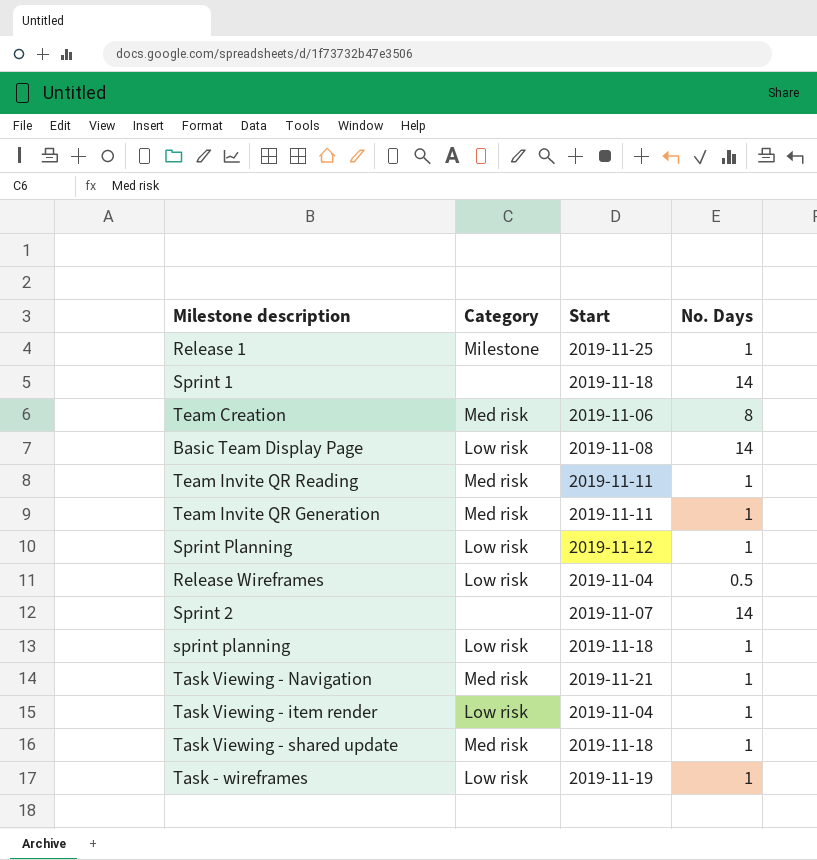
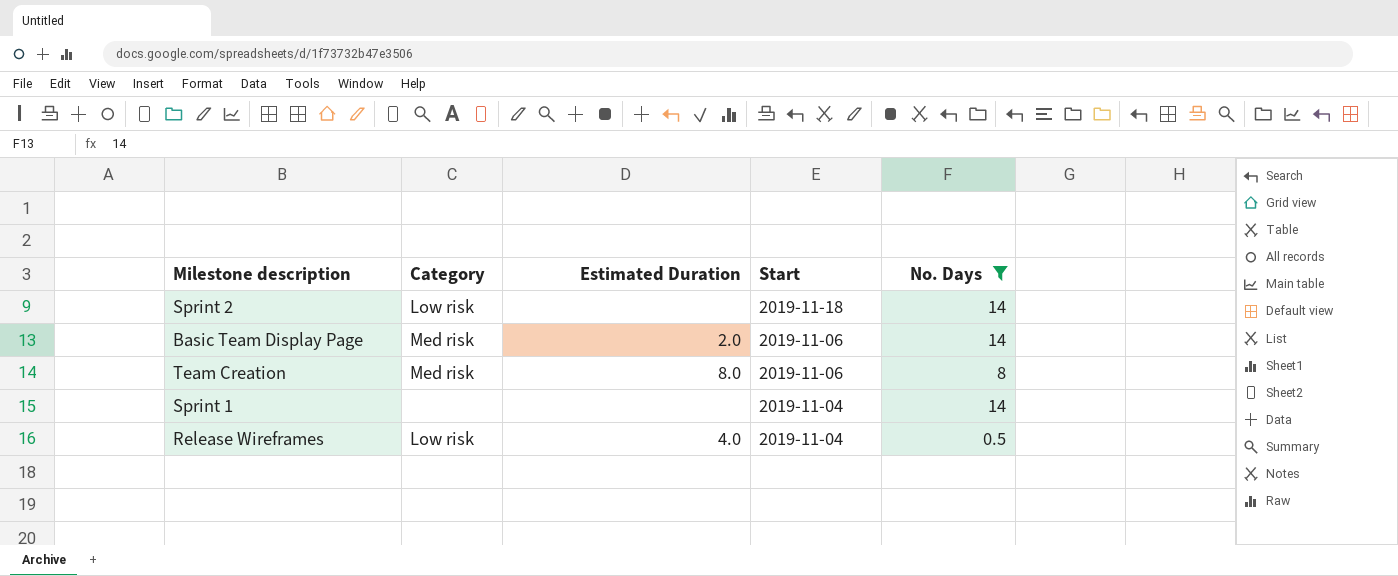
filter: none -> No. Days != 1
row order: none -> Start descending
column Estimated Duration | position: none -> 3
Sprint 2 | Category: none -> Low risk
Sprint 2 | Start: 2019-11-07 -> 2019-11-18
Basic Team Display Page | Category: Low risk -> Med risk
Basic Team Display Page | Start: 2019-11-08 -> 2019-11-06
Sprint 1 | Start: 2019-11-18 -> 2019-11-04

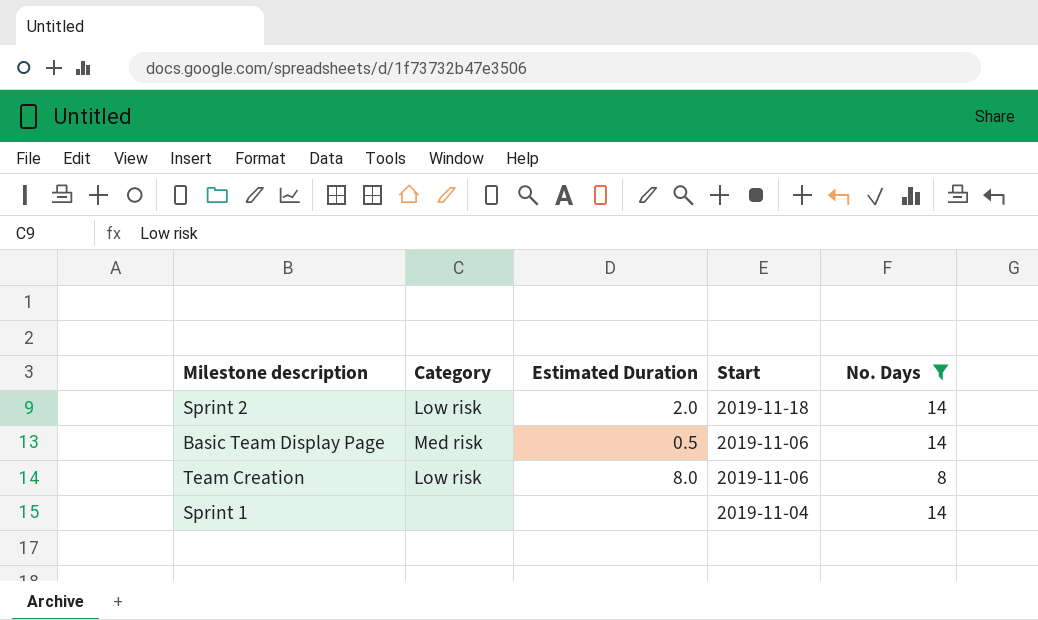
row Release Wireframes: Low risk | 4.0 | 2019-11-04 | 0.5 -> none
Sprint 2 | Estimated Duration: none -> 2.0
Basic Team Display Page | Estimated Duration: 2.0 -> 0.5
Team Creation | Category: Med risk -> Low risk

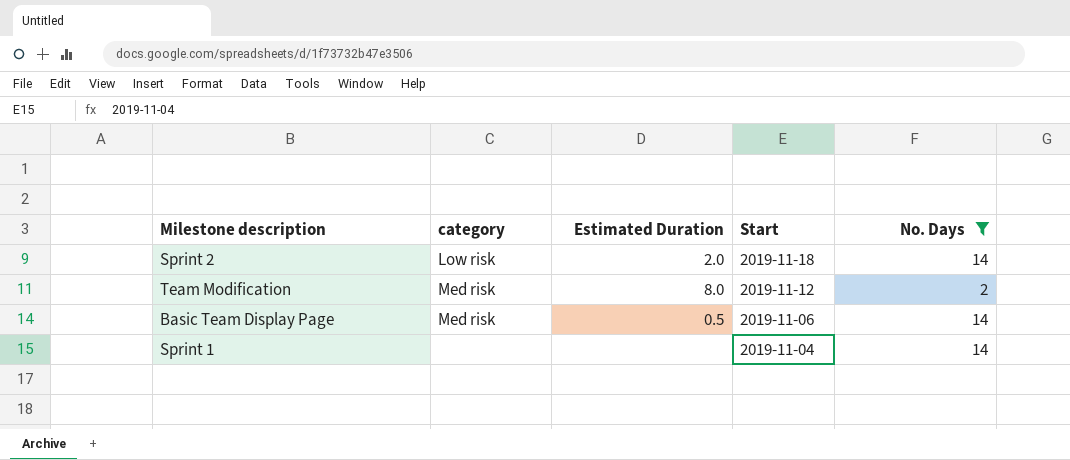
column name: Category -> category
row Team Creation: Low risk | 8.0 | 2019-11-06 | 8 -> none
row Team Modification: none -> Med risk | 8.0 | 2019-11-12 | 2

